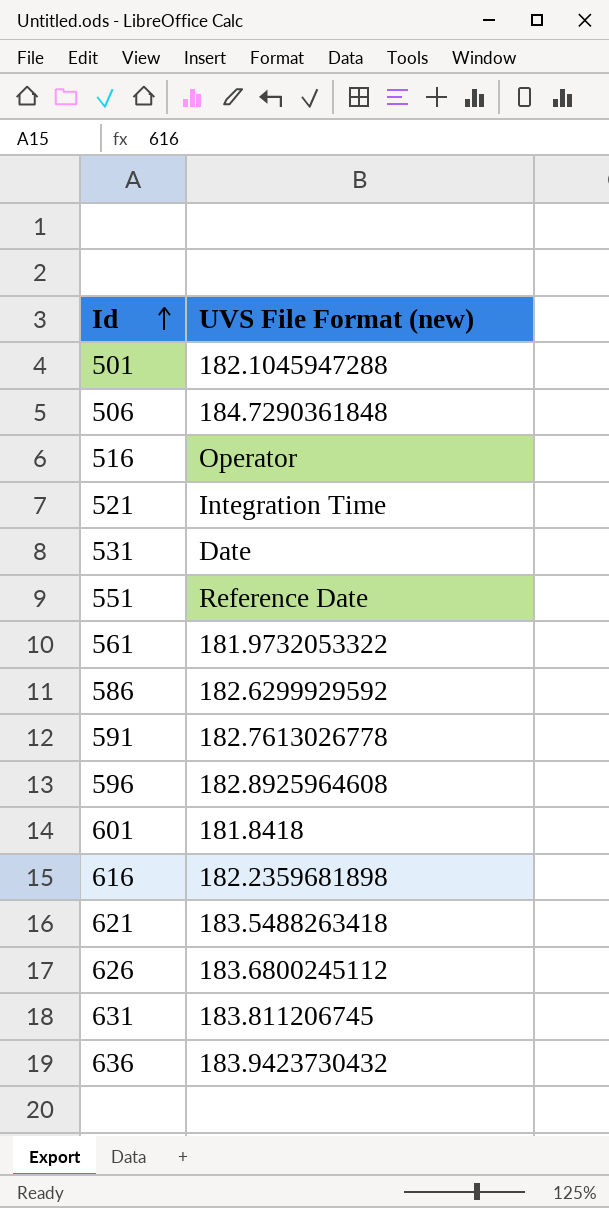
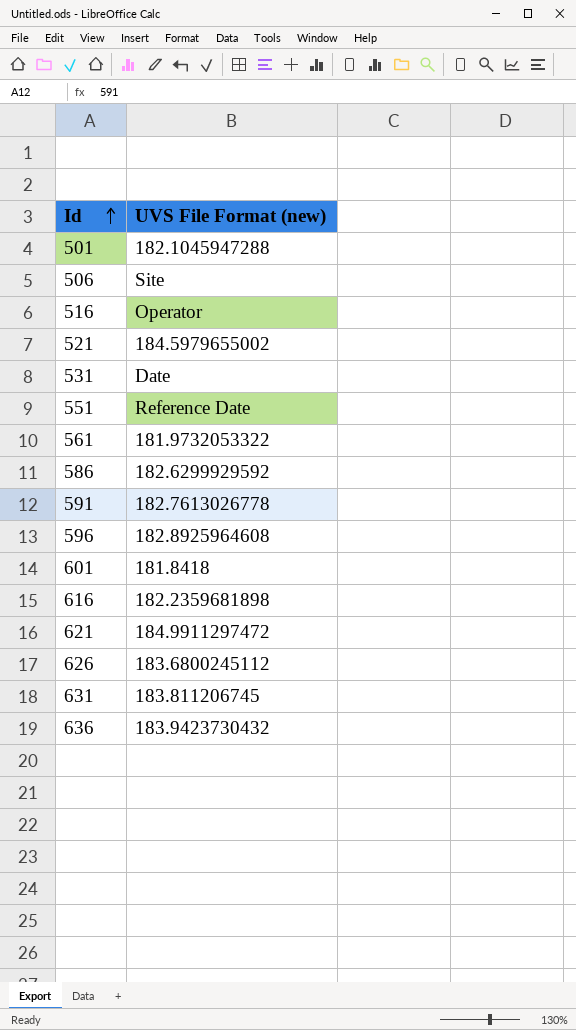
506 | UVS File Format (new): 184.7290361848 -> Site
521 | UVS File Format (new): Integration Time -> 184.5979655002
621 | UVS File Format (new): 183.5488263418 -> 184.9911297472

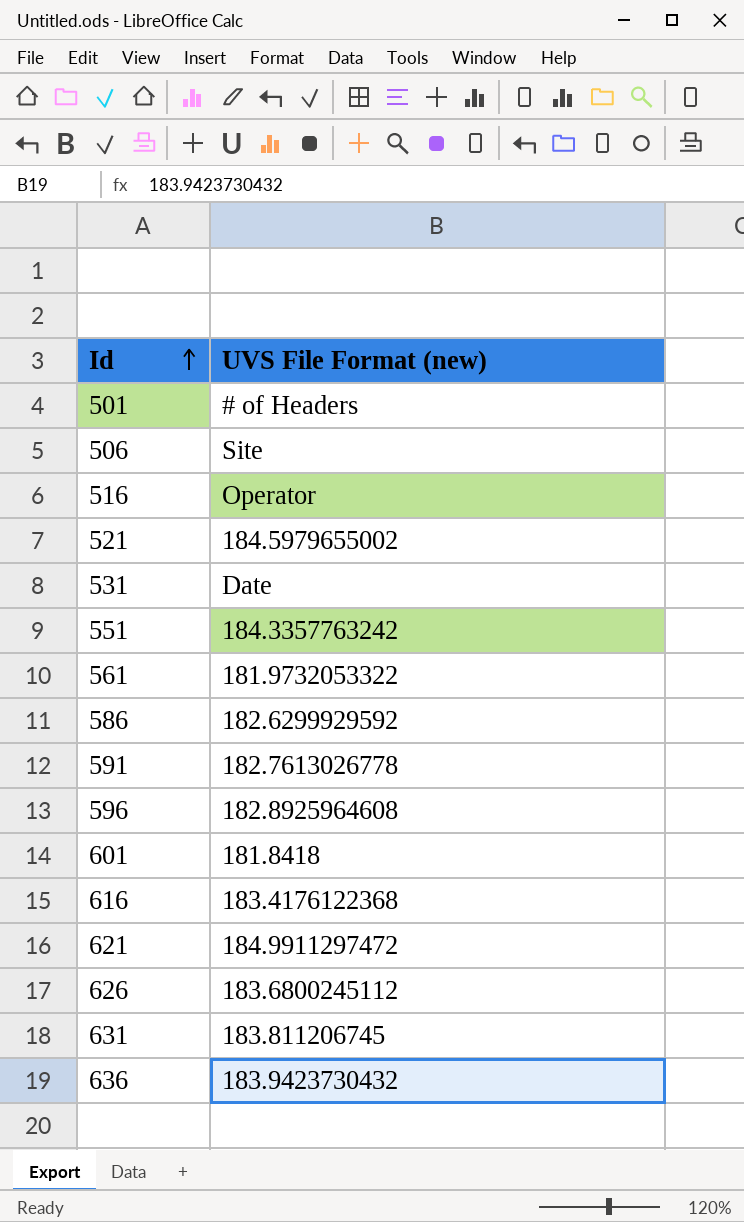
501 | UVS File Format (new): 182.1045947288 -> # of Headers
551 | UVS File Format (new): Reference Date -> 184.3357763242
616 | UVS File Format (new): 182.2359681898 -> 183.4176122368

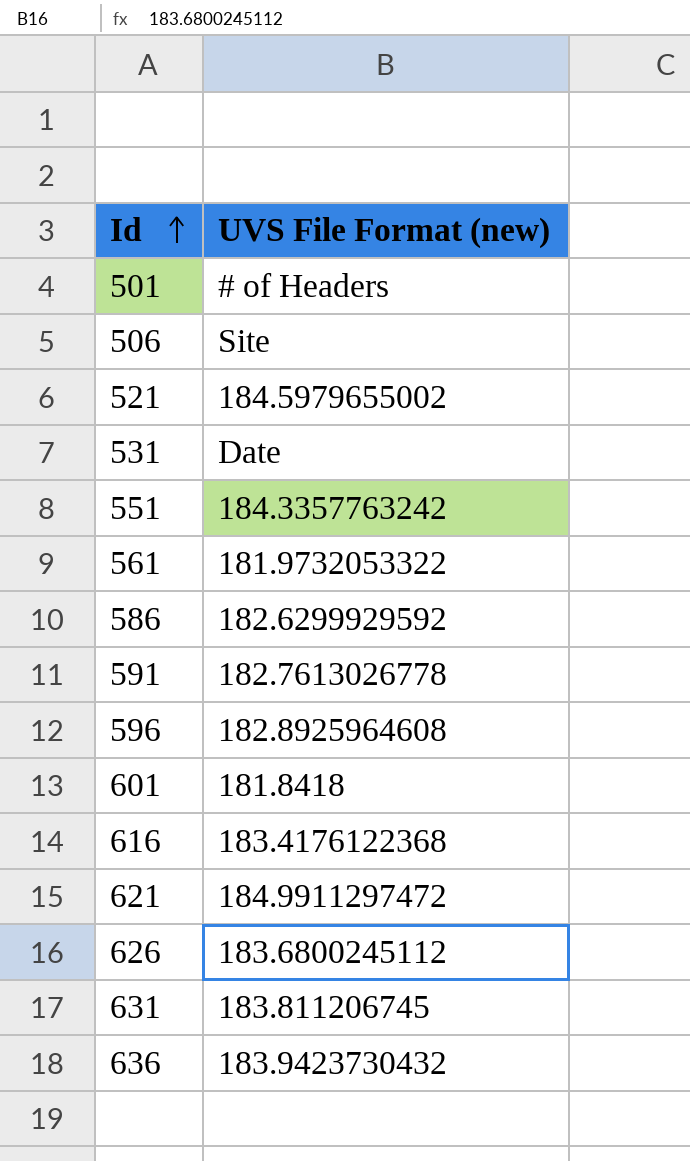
row 516: Operator -> none

